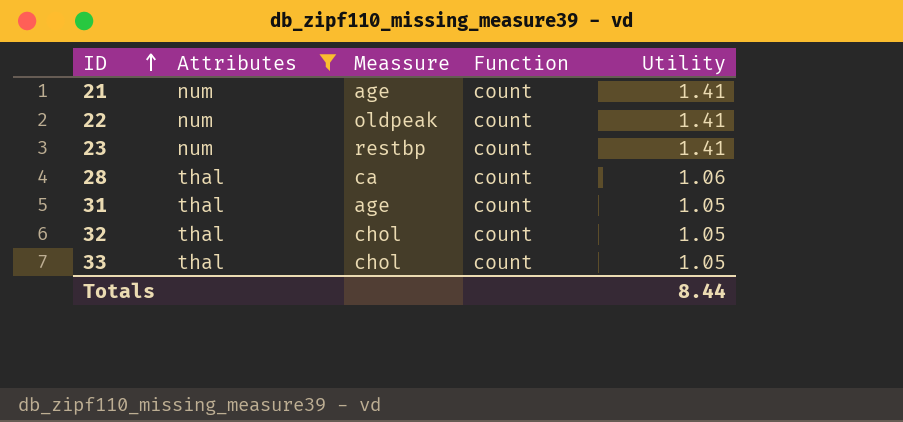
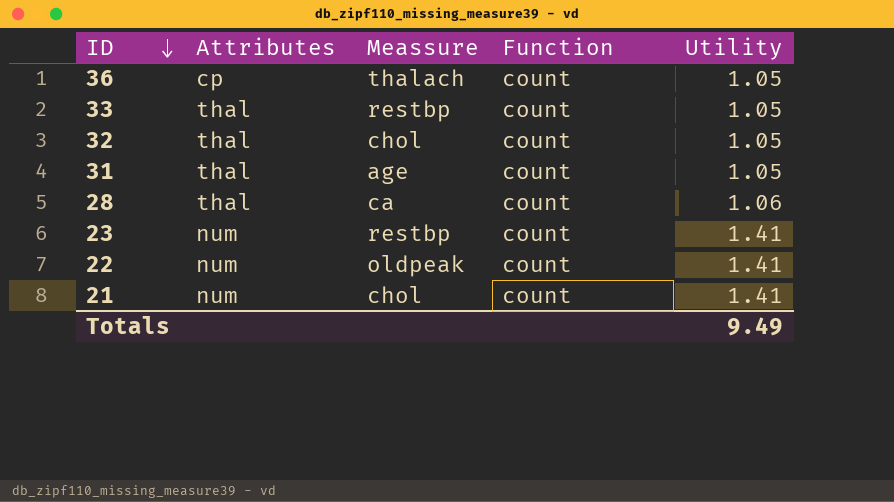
filter: Attributes != cp -> none
row order: ID ascending -> ID descending
33 | Meassure: chol -> restbp
21 | Meassure: age -> chol
Totals | Utility: 8.44 -> 9.49

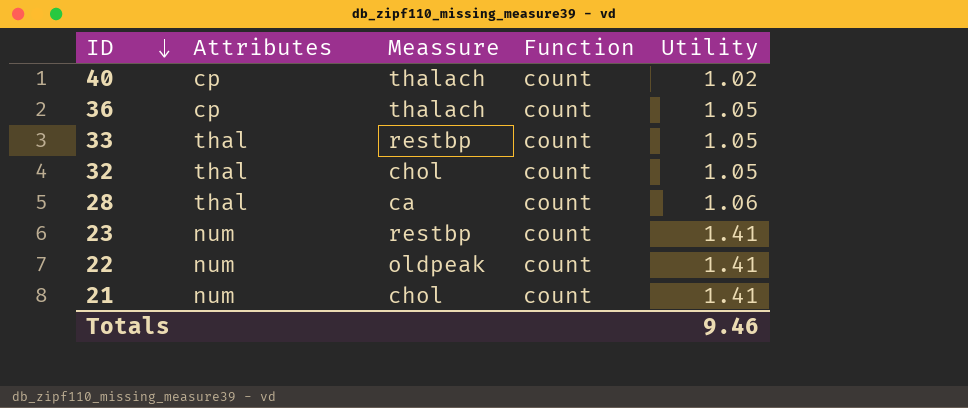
row 31: thal | age | count | 1.05 -> none
row 40: none -> cp | thalach | count | 1.02
Totals | Utility: 9.49 -> 9.46

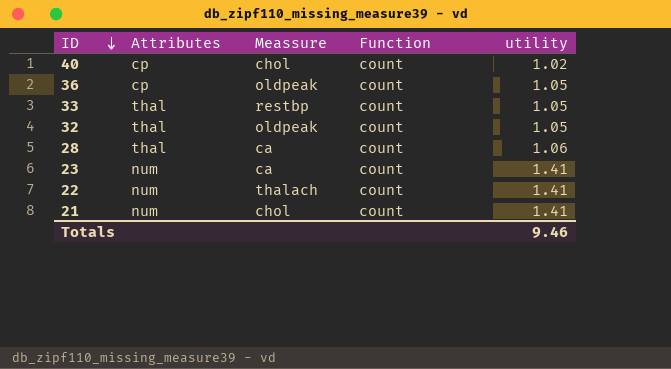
column name: Utility -> utility
40 | Meassure: thalach -> chol
36 | Meassure: thalach -> oldpeak
32 | Meassure: chol -> oldpeak
23 | Meassure: restbp -> ca
22 | Meassure: oldpeak -> thalach

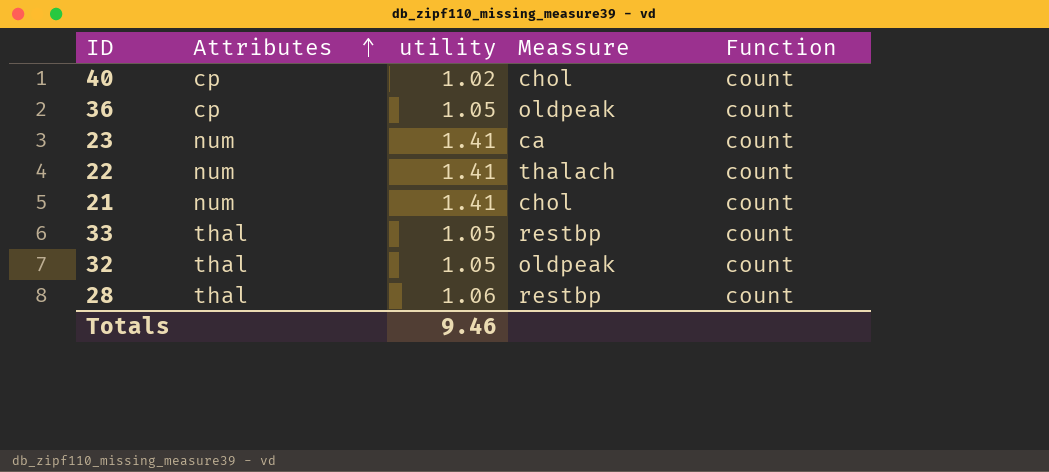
row order: ID descending -> Attributes ascending
column utility | position: 5 -> 3
28 | Meassure: ca -> restbp

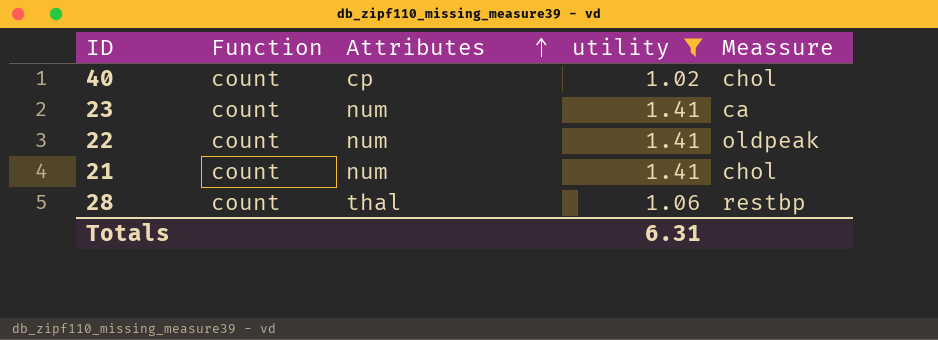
filter: none -> utility != 1.05
column Function | position: 5 -> 2
22 | Meassure: thalach -> oldpeak
Totals | utility: 9.46 -> 6.31

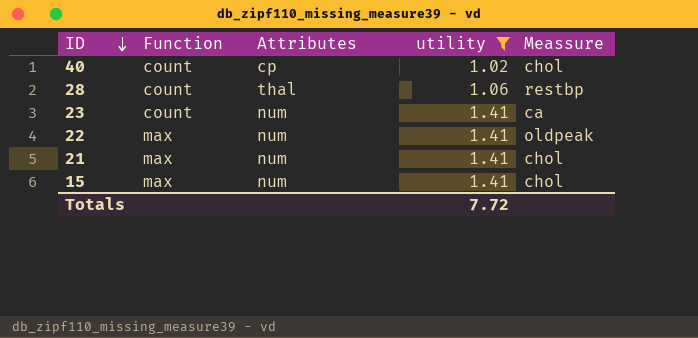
row order: Attributes ascending -> ID descending
22 | Function: count -> max
21 | Function: count -> max
row 15: none -> max | num | 1.41 | chol
Totals | utility: 6.31 -> 7.72

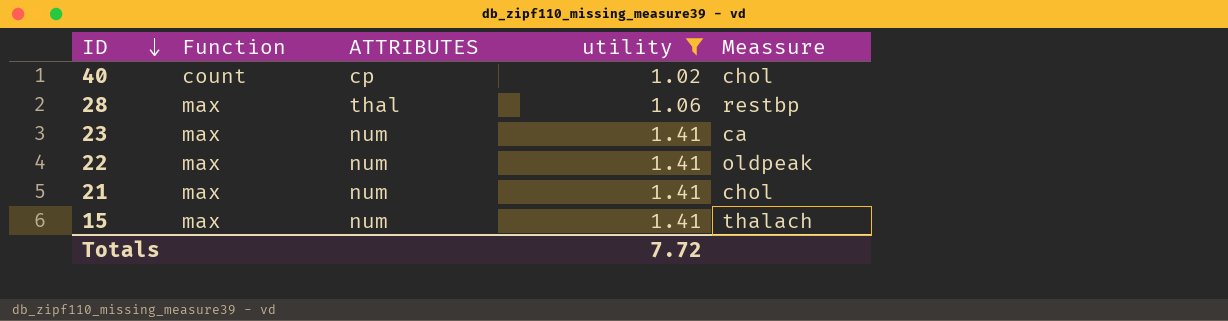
column name: Attributes -> ATTRIBUTES
28 | Function: count -> max
23 | Function: count -> max
15 | Meassure: chol -> thalach

